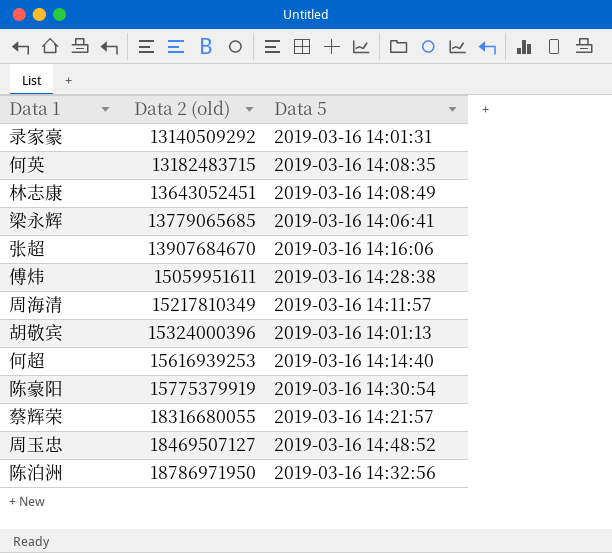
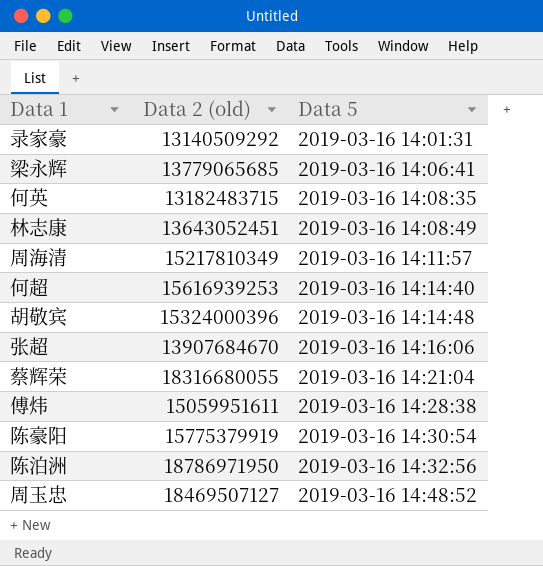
row order: Data 2 (old) ascending -> Data 5 ascending
胡敬宾 | Data 5: 2019-03-16 14:01:13 -> 2019-03-16 14:14:48
蔡辉荣 | Data 5: 2019-03-16 14:21:57 -> 2019-03-16 14:21:04

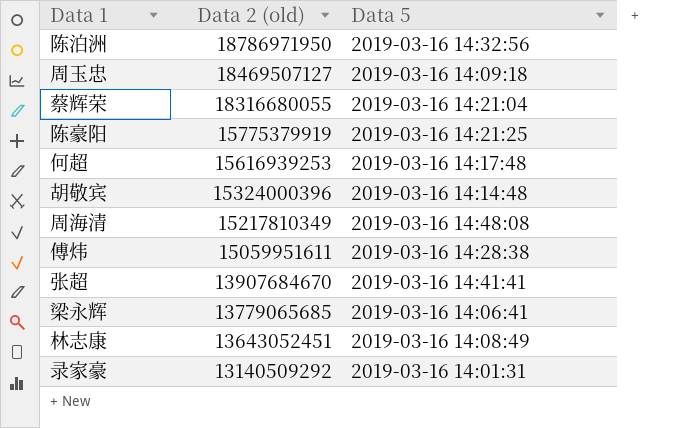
row order: Data 5 ascending -> Data 2 (old) descending
row 何英: 13182483715 | 2019-03-16 14:08:35 -> none
周玉忠 | Data 5: 2019-03-16 14:48:52 -> 2019-03-16 14:09:18
陈豪阳 | Data 5: 2019-03-16 14:30:54 -> 2019-03-16 14:21:25
何超 | Data 5: 2019-03-16 14:14:40 -> 2019-03-16 14:17:48
周海清 | Data 5: 2019-03-16 14:11:57 -> 2019-03-16 14:48:08
张超 | Data 5: 2019-03-16 14:16:06 -> 2019-03-16 14:41:41

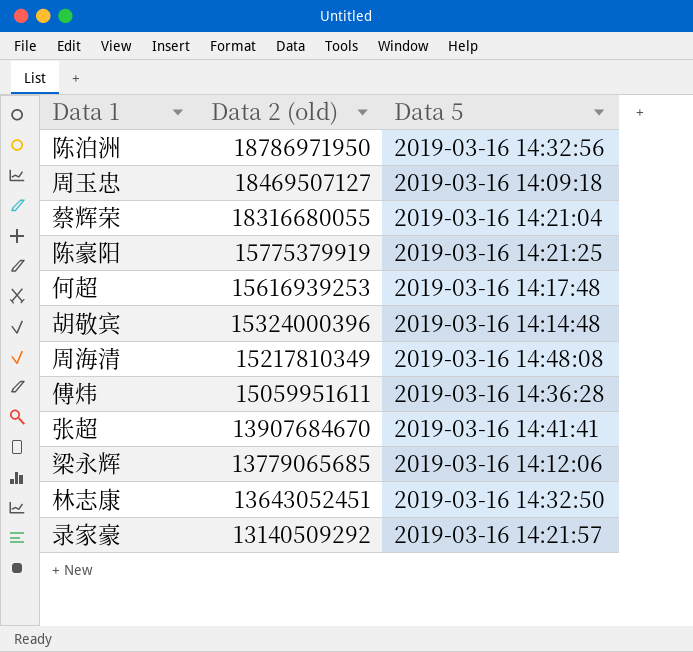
傅炜 | Data 5: 2019-03-16 14:28:38 -> 2019-03-16 14:36:28
梁永辉 | Data 5: 2019-03-16 14:06:41 -> 2019-03-16 14:12:06
林志康 | Data 5: 2019-03-16 14:08:49 -> 2019-03-16 14:32:50
录家豪 | Data 5: 2019-03-16 14:01:31 -> 2019-03-16 14:21:57

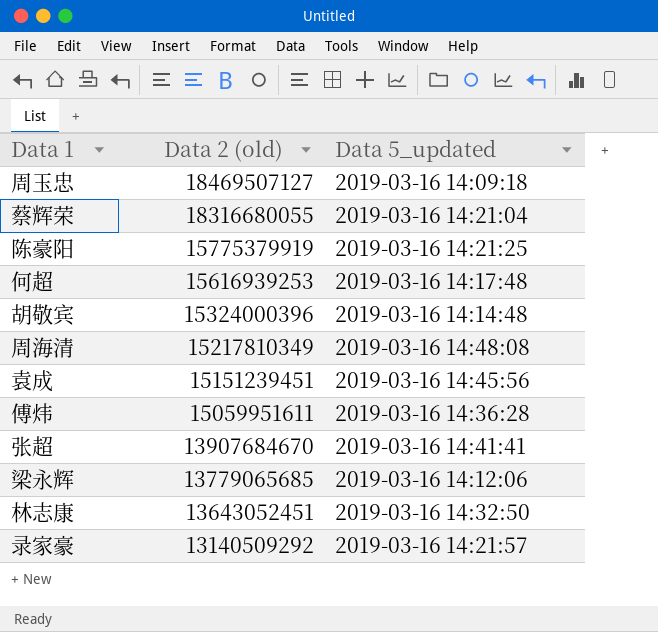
column name: Data 5 -> Data 5_updated
row 陈泊洲: 18786971950 | 2019-03-16 14:32:56 -> none
row 袁成: none -> 15151239451 | 2019-03-16 14:45:56

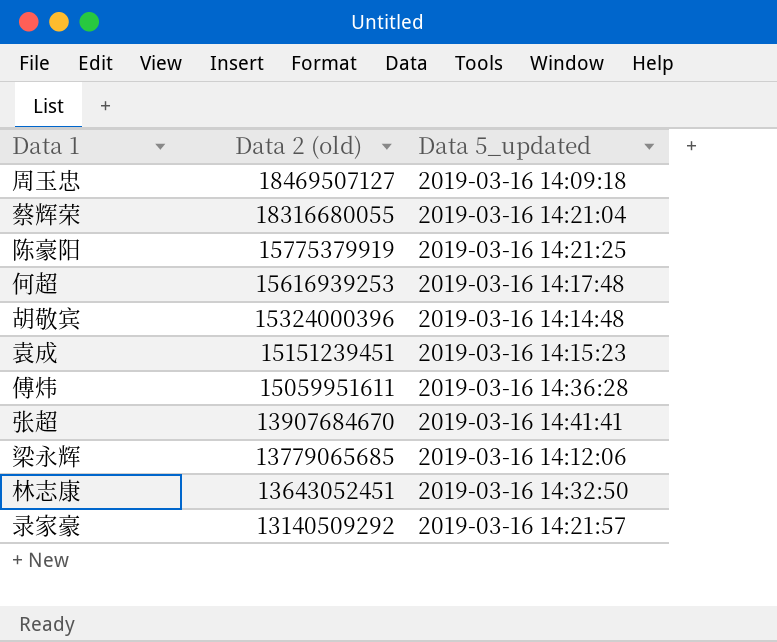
row 周海清: 15217810349 | 2019-03-16 14:48:08 -> none
袁成 | Data 5_updated: 2019-03-16 14:45:56 -> 2019-03-16 14:15:23

